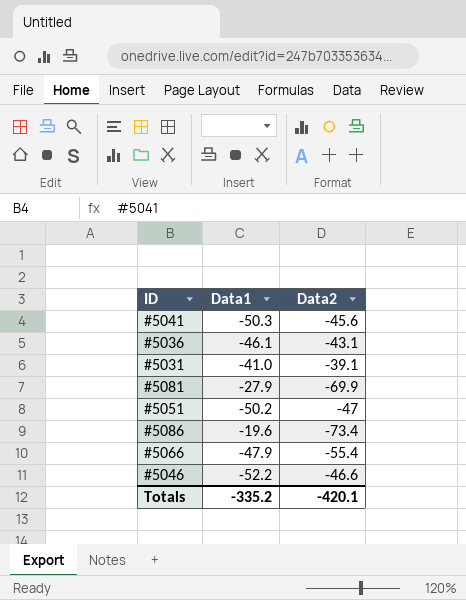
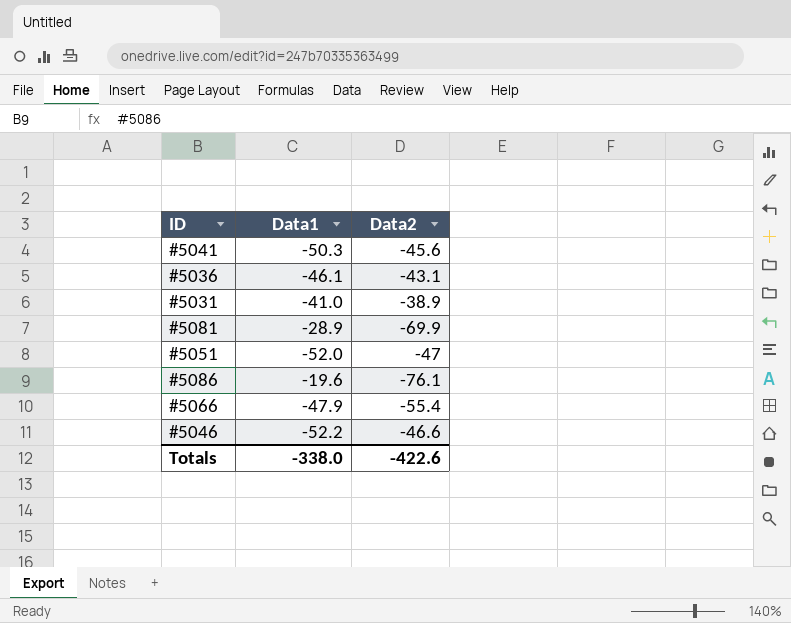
#5031 | Data2: -39.1 -> -38.9
#5081 | Data1: -27.9 -> -28.9
#5051 | Data1: -50.2 -> -52.0
#5086 | Data2: -73.4 -> -76.1
Totals | Data1: -335.2 -> -338.0
Totals | Data2: -420.1 -> -422.6

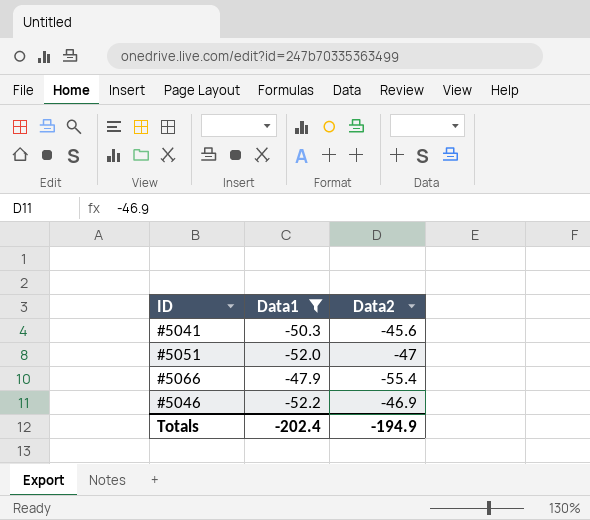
filter: none -> Data1 <= -47.9
#5046 | Data2: -46.6 -> -46.9
Totals | Data1: -338.0 -> -202.4
Totals | Data2: -422.6 -> -194.9

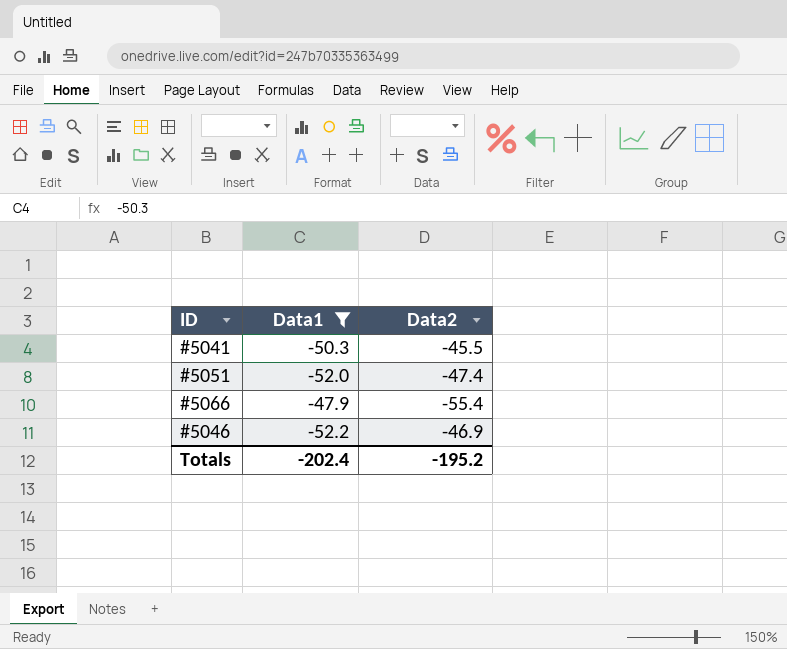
#5041 | Data2: -45.6 -> -45.5
#5051 | Data2: -47 -> -47.4
Totals | Data2: -194.9 -> -195.2

